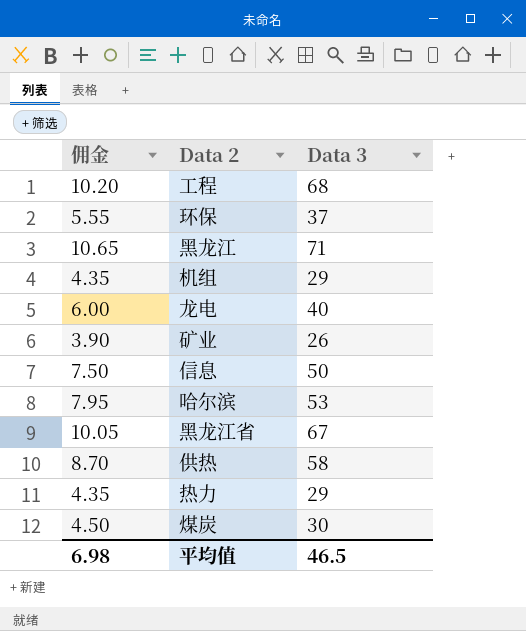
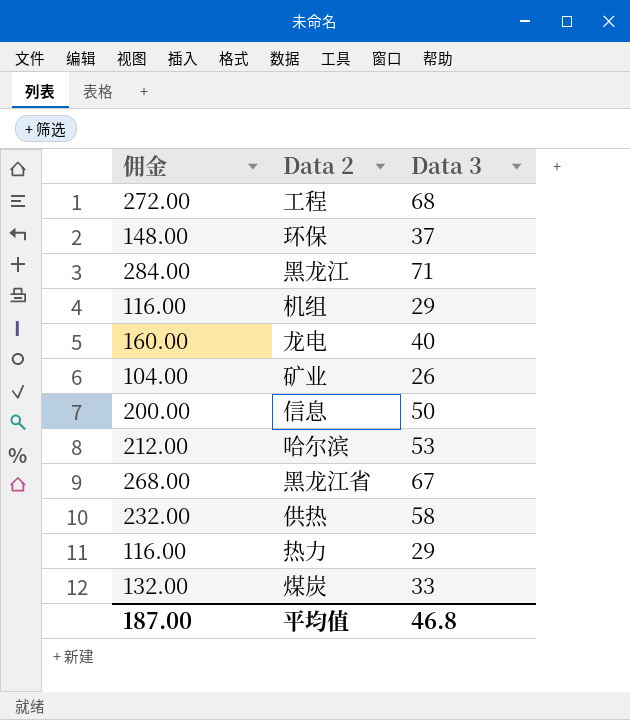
column 佣金 | formula: [Data 3] * 0.15 -> [Data 3] * 4
煤炭 | Data 3: 30 -> 33
平均值 | 佣金: 6.98 -> 187.00
平均值 | Data 3: 46.5 -> 46.8

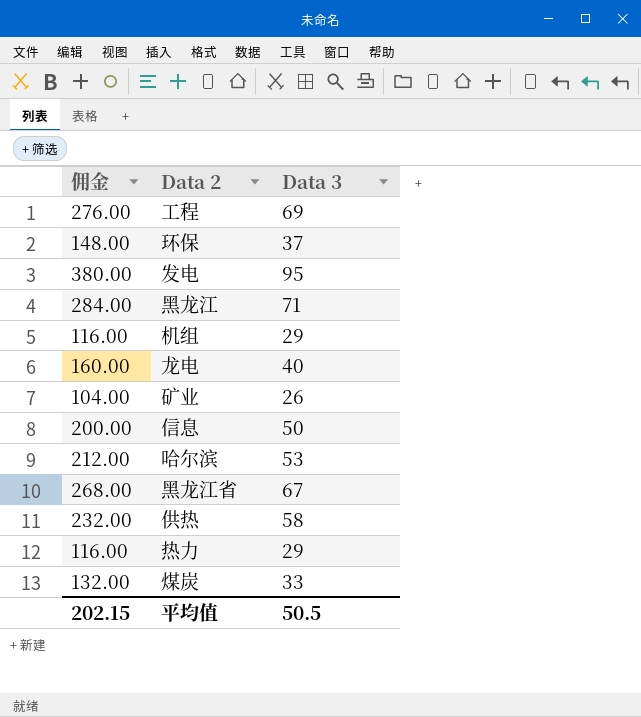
工程 | 佣金: 272.00 -> 276.00
工程 | Data 3: 68 -> 69
row 发电: none -> 380.00 | 95
平均值 | 佣金: 187.00 -> 202.15
平均值 | Data 3: 46.8 -> 50.5

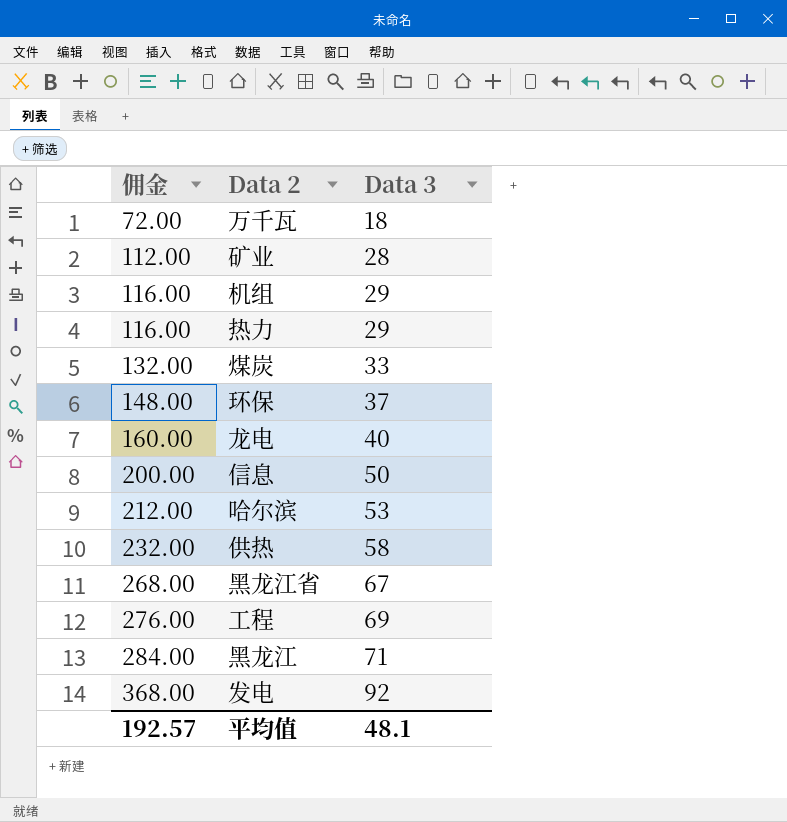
row order: none -> 佣金 ascending
row 万千瓦: none -> 72.00 | 18
矿业 | 佣金: 104.00 -> 112.00
矿业 | Data 3: 26 -> 28
发电 | 佣金: 380.00 -> 368.00
发电 | Data 3: 95 -> 92
平均值 | 佣金: 202.15 -> 192.57
平均值 | Data 3: 50.5 -> 48.1

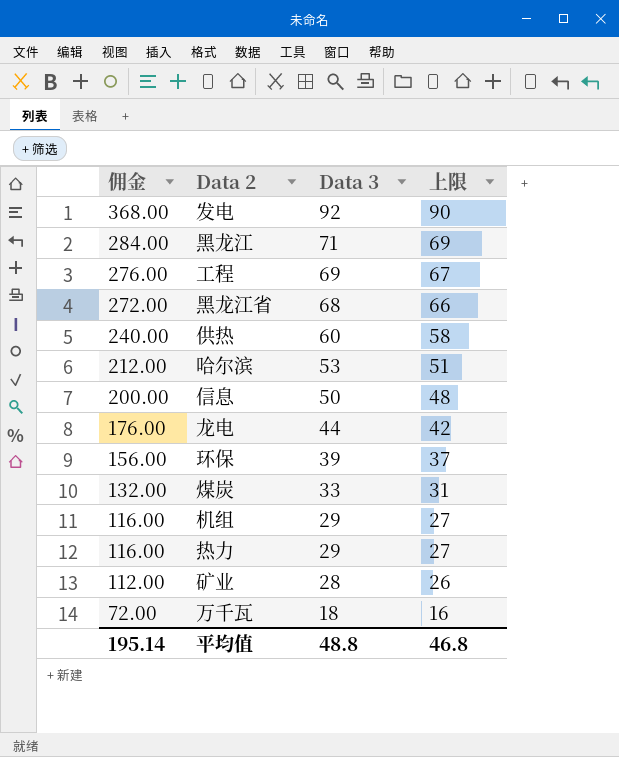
row order: 佣金 ascending -> 佣金 descending
column 上限 | formula: none -> [Data 3] - 2
黑龙江省 | 佣金: 268.00 -> 272.00
黑龙江省 | Data 3: 67 -> 68
供热 | 佣金: 232.00 -> 240.00
供热 | Data 3: 58 -> 60
龙电 | 佣金: 160.00 -> 176.00
龙电 | Data 3: 40 -> 44
环保 | 佣金: 148.00 -> 156.00
环保 | Data 3: 37 -> 39
平均值 | 佣金: 192.57 -> 195.14
平均值 | Data 3: 48.1 -> 48.8

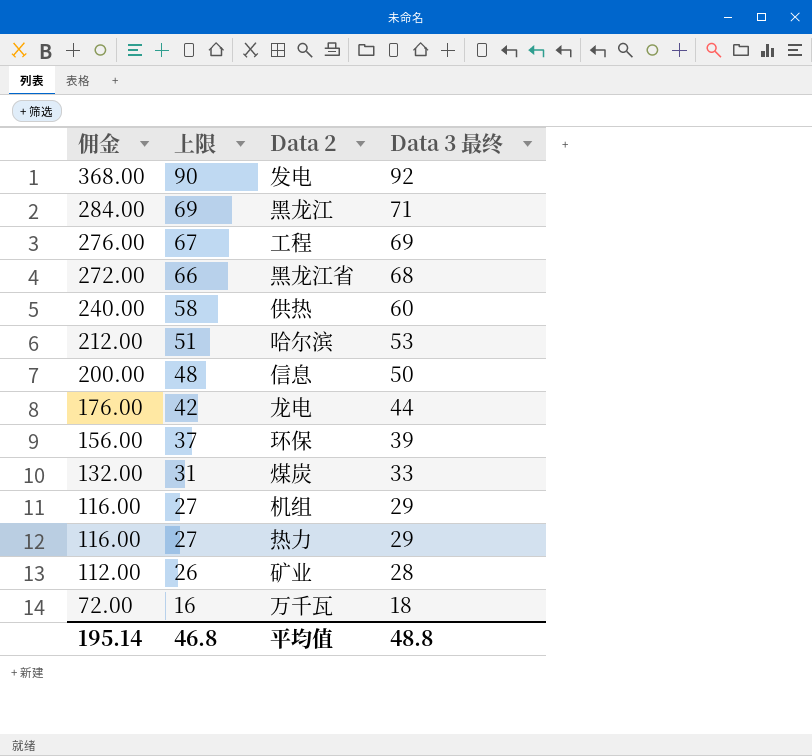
column 上限 | position: 4 -> 2
column name: Data 3 -> Data 3 最终

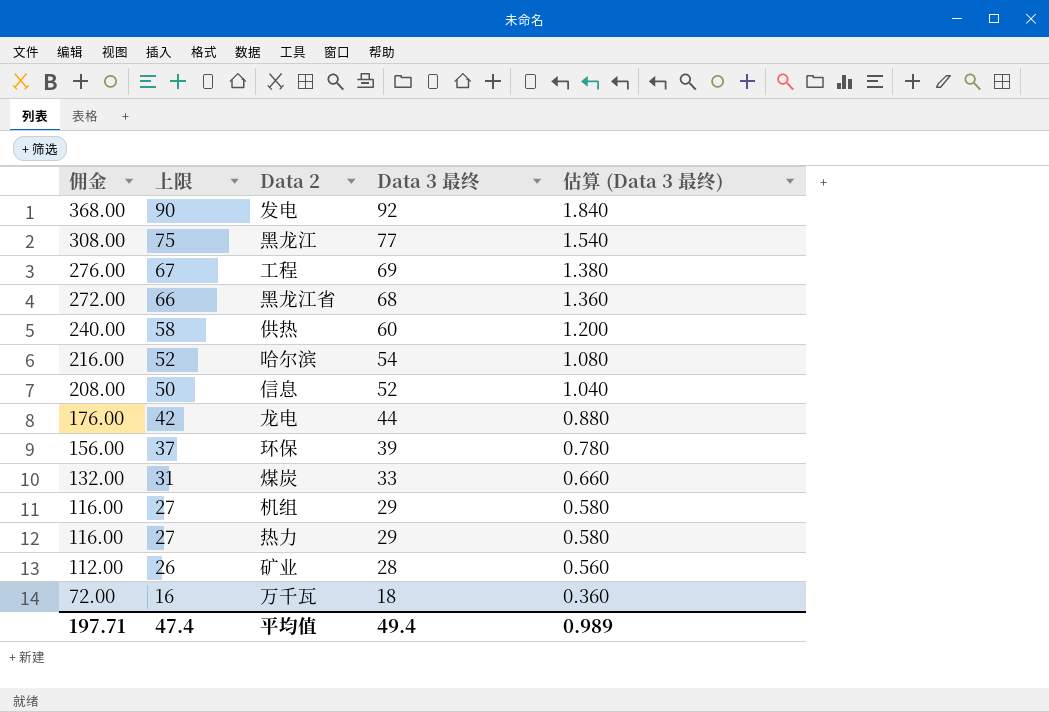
column 估算 (Data 3 最终) | formula: none -> [Data 3 最终] * 0.02
黑龙江 | 佣金: 284.00 -> 308.00
黑龙江 | 上限: 69 -> 75
黑龙江 | Data 3 最终: 71 -> 77
哈尔滨 | 佣金: 212.00 -> 216.00
哈尔滨 | 上限: 51 -> 52
哈尔滨 | Data 3 最终: 53 -> 54
信息 | 佣金: 200.00 -> 208.00
信息 | 上限: 48 -> 50
信息 | Data 3 最终: 50 -> 52
平均值 | 佣金: 195.14 -> 197.71
平均值 | 上限: 46.8 -> 47.4
平均值 | Data 3 最终: 48.8 -> 49.4

